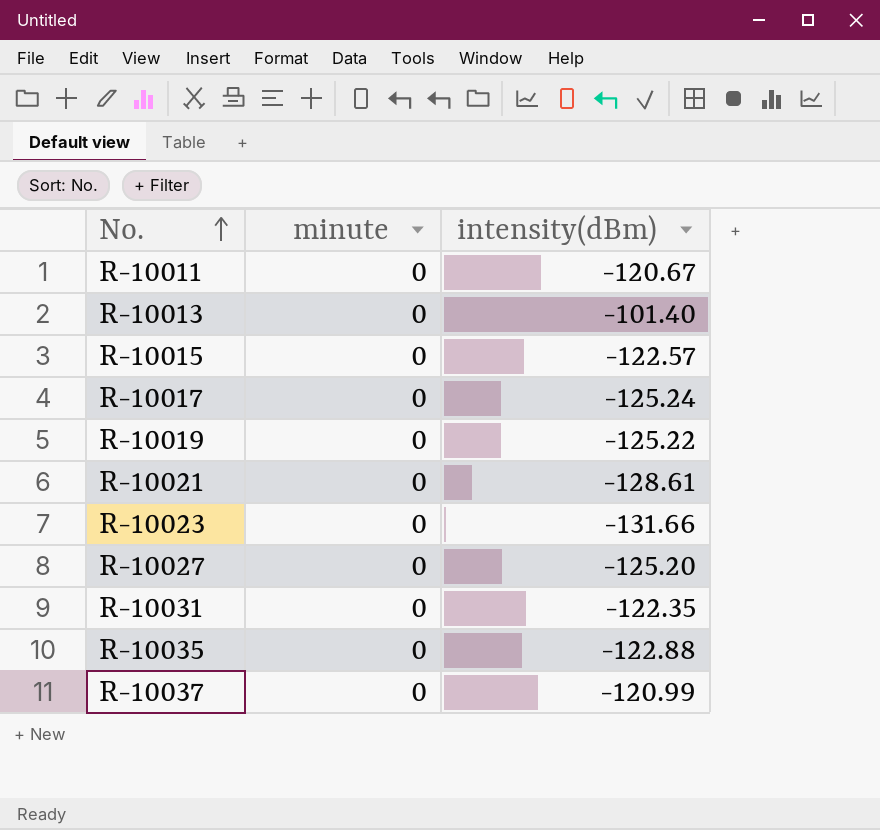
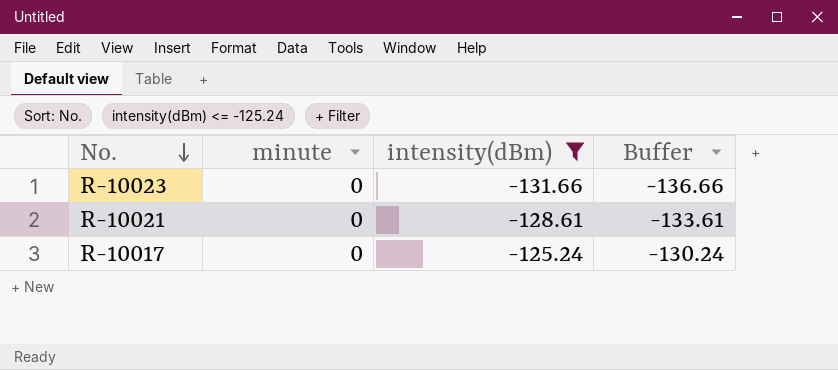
filter: none -> intensity(dBm) <= -125.24
row order: No. ascending -> No. descending
column Buffer | formula: none -> [intensity(dBm)] - 5

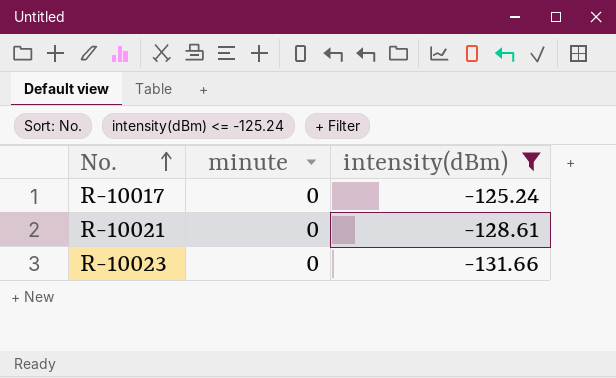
row order: No. descending -> No. ascending
column Buffer | formula: [intensity(dBm)] - 5 -> none

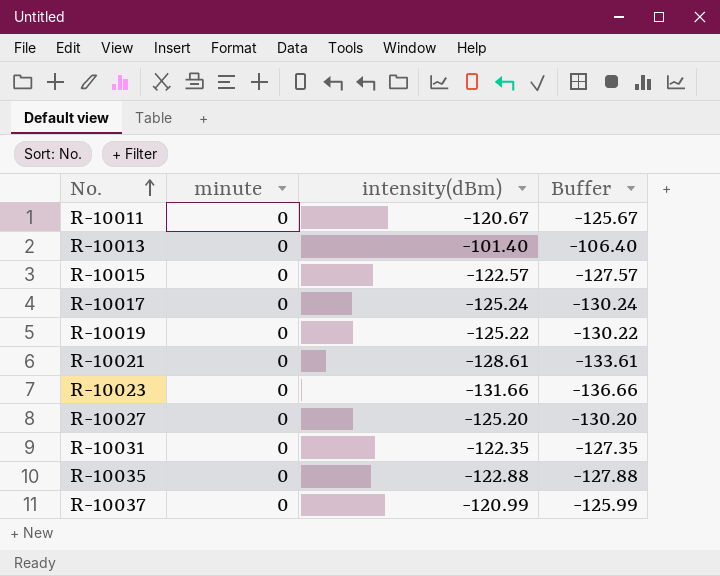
filter: intensity(dBm) <= -125.24 -> none
column Buffer | formula: none -> [intensity(dBm)] - 5

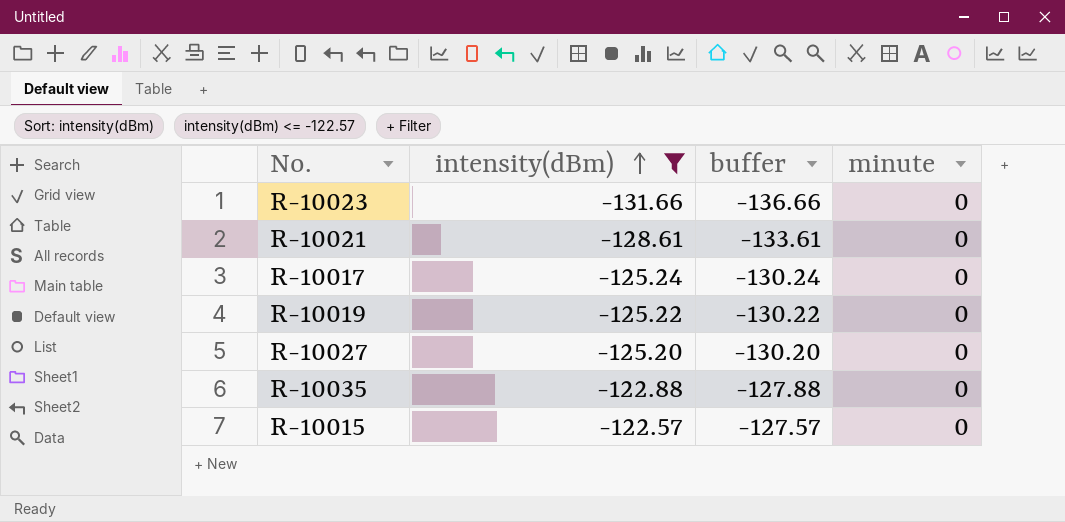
filter: none -> intensity(dBm) <= -122.57
row order: No. ascending -> intensity(dBm) ascending
column name: Buffer -> buffer
column minute | position: 2 -> 4

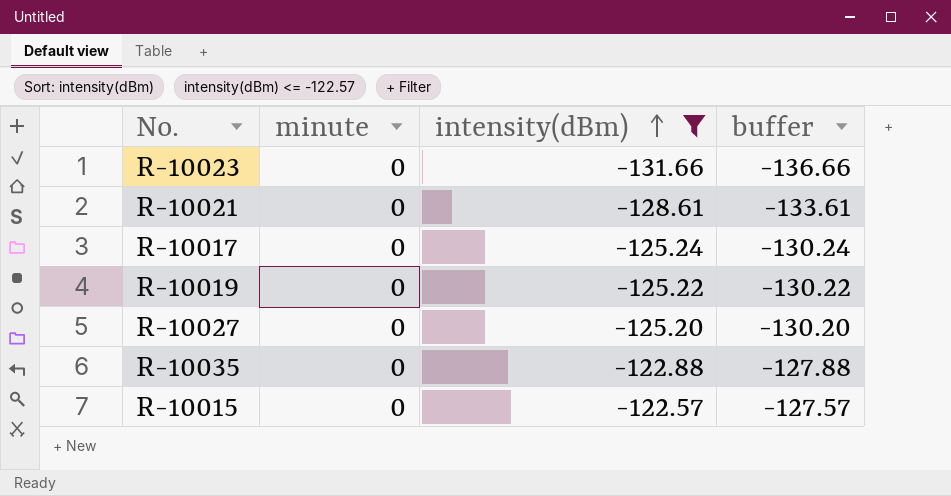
column minute | position: 4 -> 2

